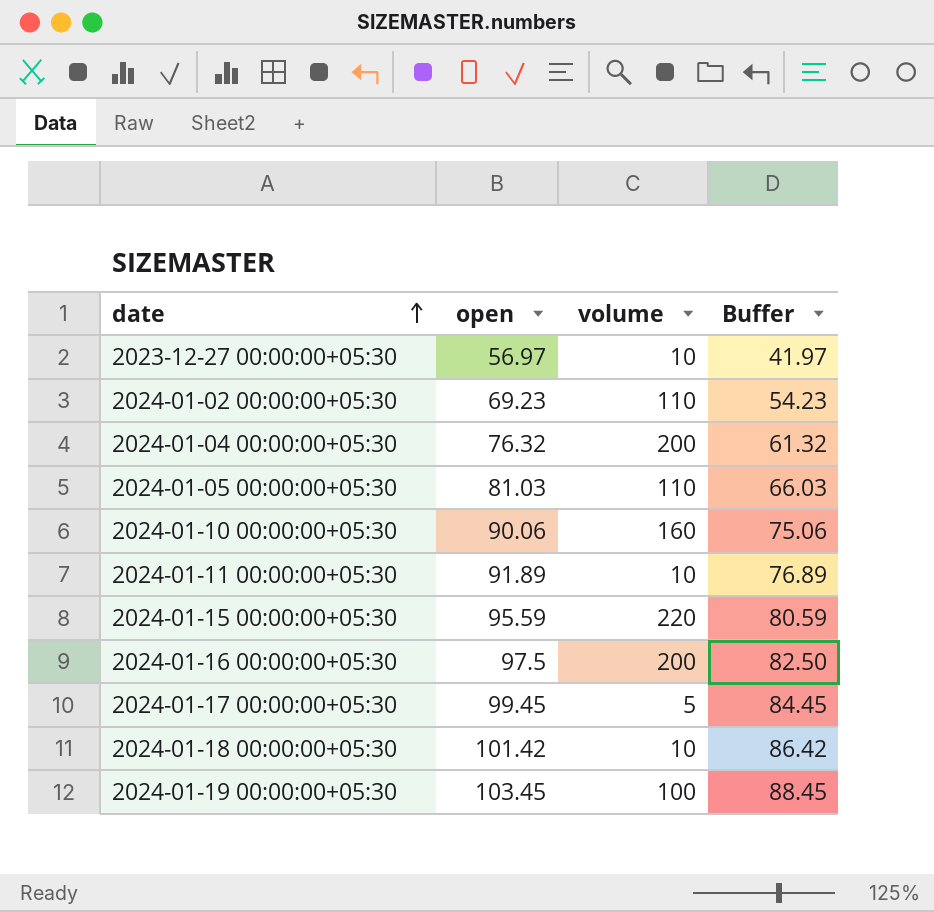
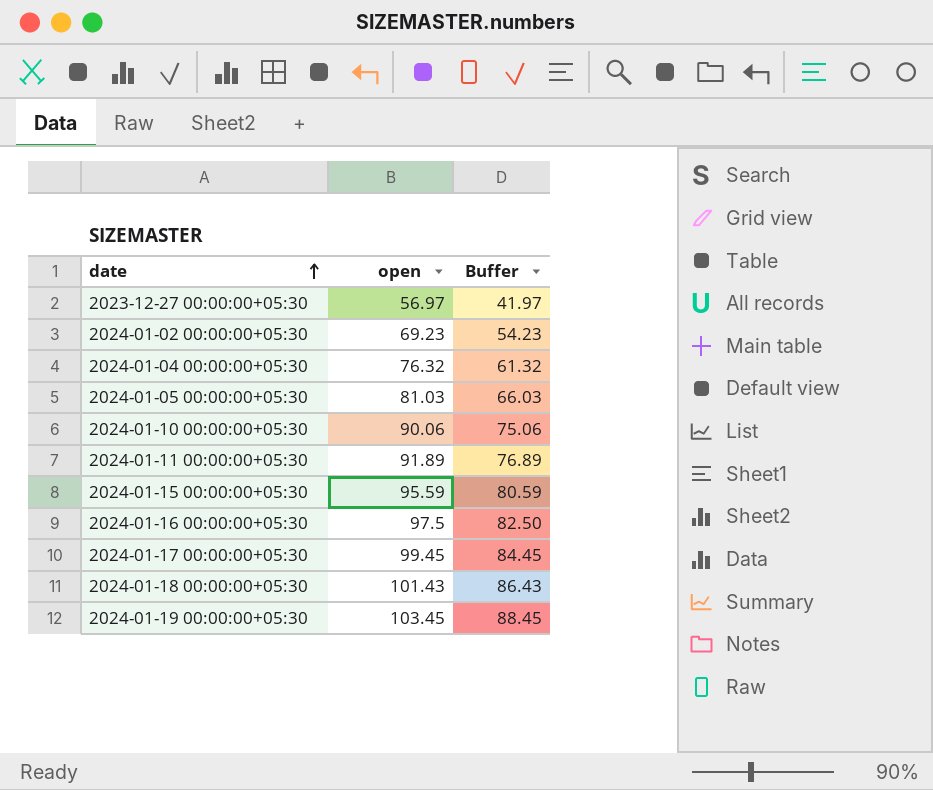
column volume | position: 3 -> none
2024-01-18 00:00:00+05:30 | open: 101.42 -> 101.43
2024-01-18 00:00:00+05:30 | Buffer: 86.42 -> 86.43

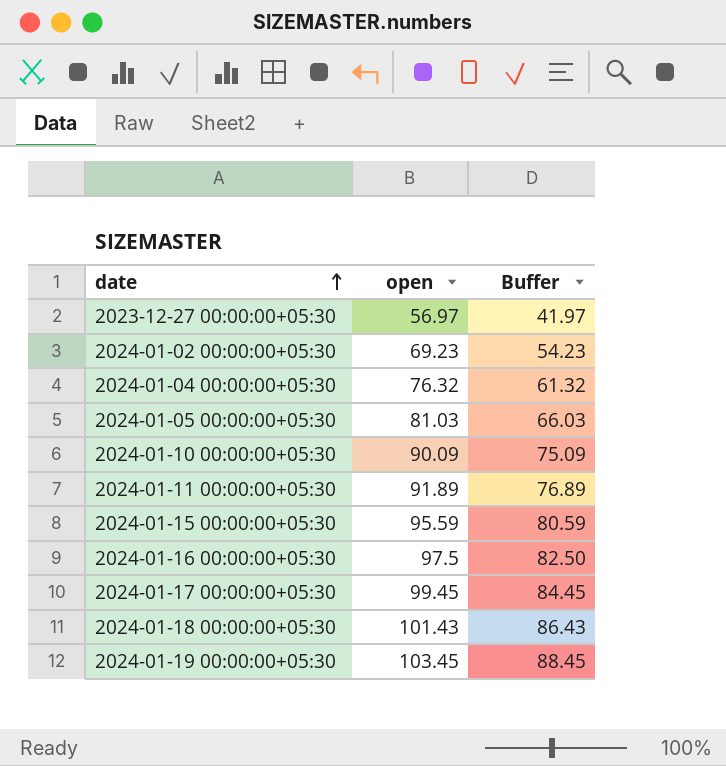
2024-01-10 00:00:00+05:30 | open: 90.06 -> 90.09
2024-01-10 00:00:00+05:30 | Buffer: 75.06 -> 75.09

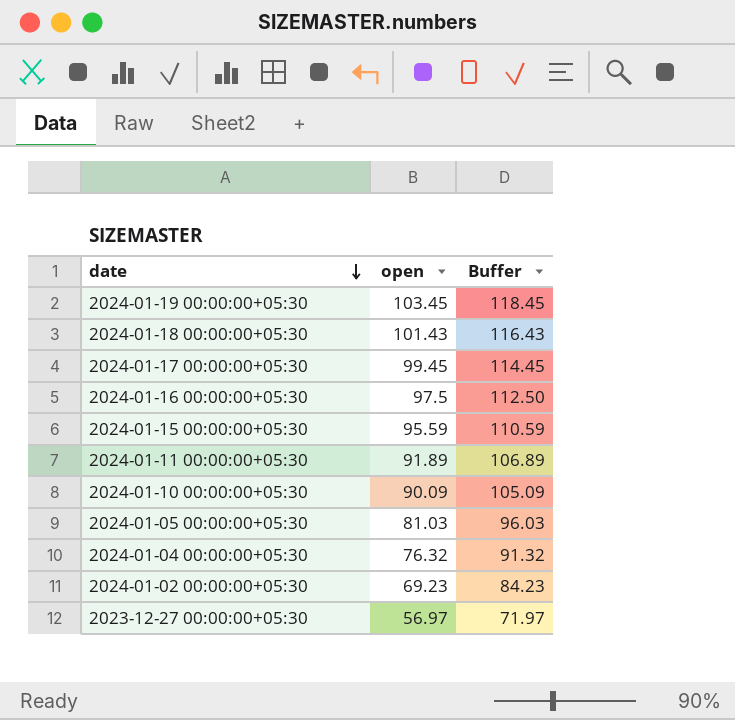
row order: date ascending -> date descending
column Buffer | formula: [open] - 15 -> [open] + 15

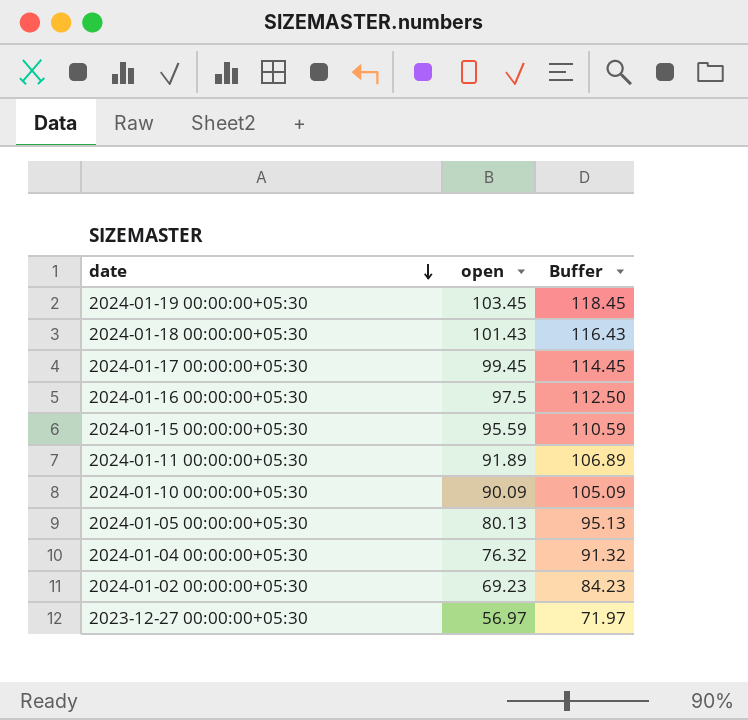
2024-01-05 00:00:00+05:30 | open: 81.03 -> 80.13
2024-01-05 00:00:00+05:30 | Buffer: 96.03 -> 95.13

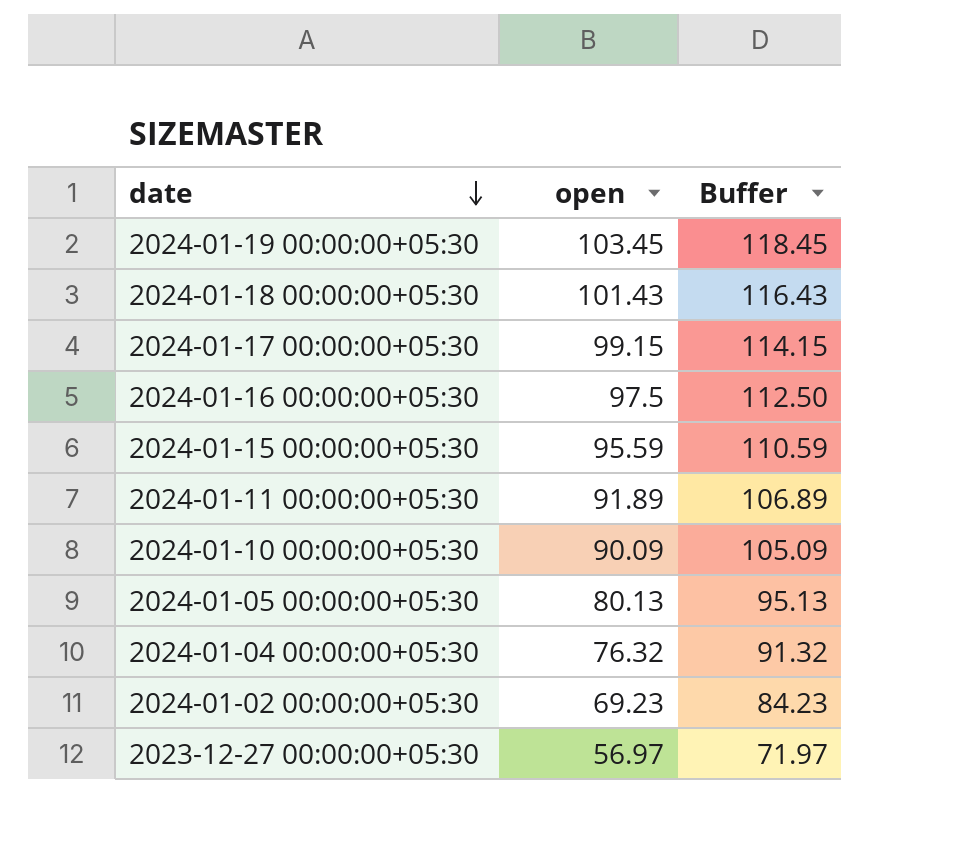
2024-01-17 00:00:00+05:30 | open: 99.45 -> 99.15
2024-01-17 00:00:00+05:30 | Buffer: 114.45 -> 114.15

